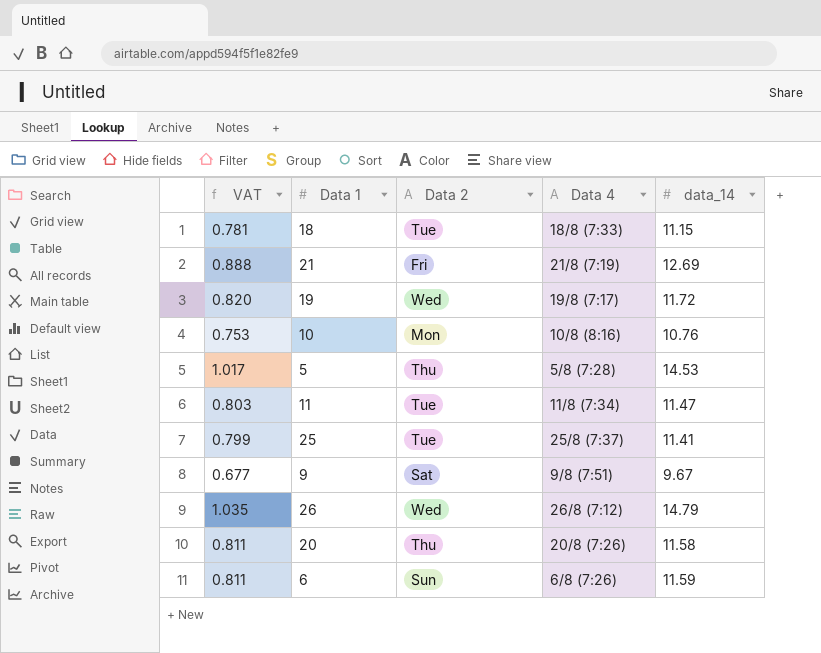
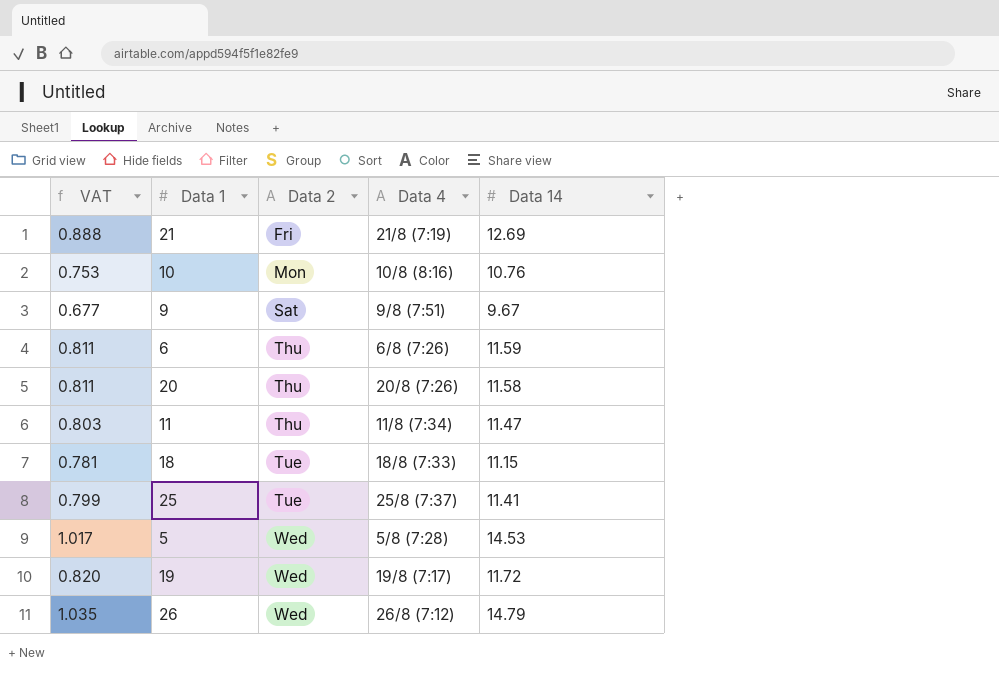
row order: none -> Data 2 ascending
column name: data_14 -> Data 14
6 | Data 2: Sun -> Thu
11 | Data 2: Tue -> Thu
5 | Data 2: Thu -> Wed

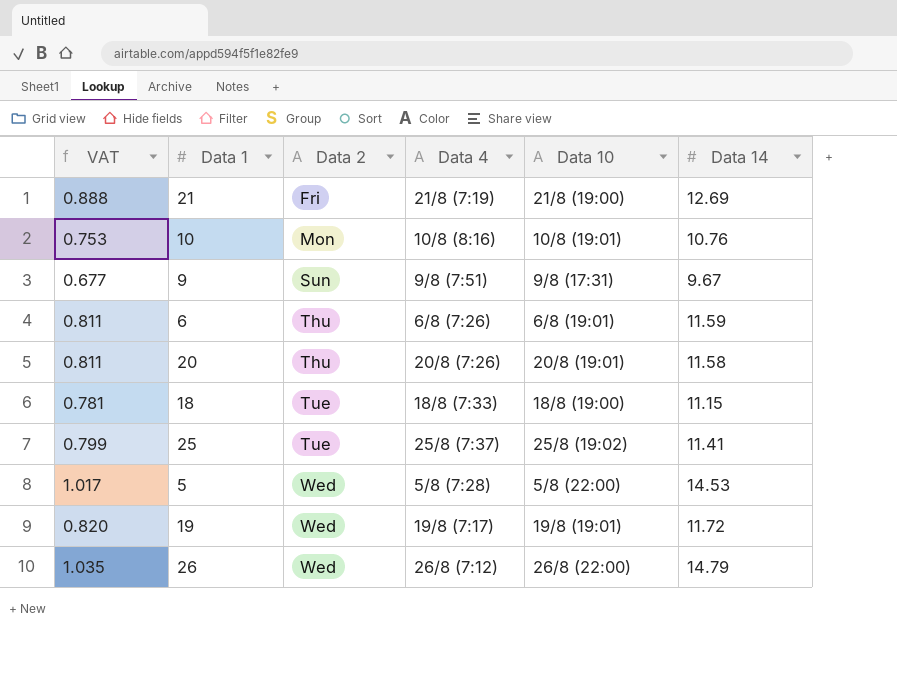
column Data 10 | position: none -> 5
row 11: 0.803 | Thu | 11/8 (7:34) | 11.47 -> none
9 | Data 2: Sat -> Sun

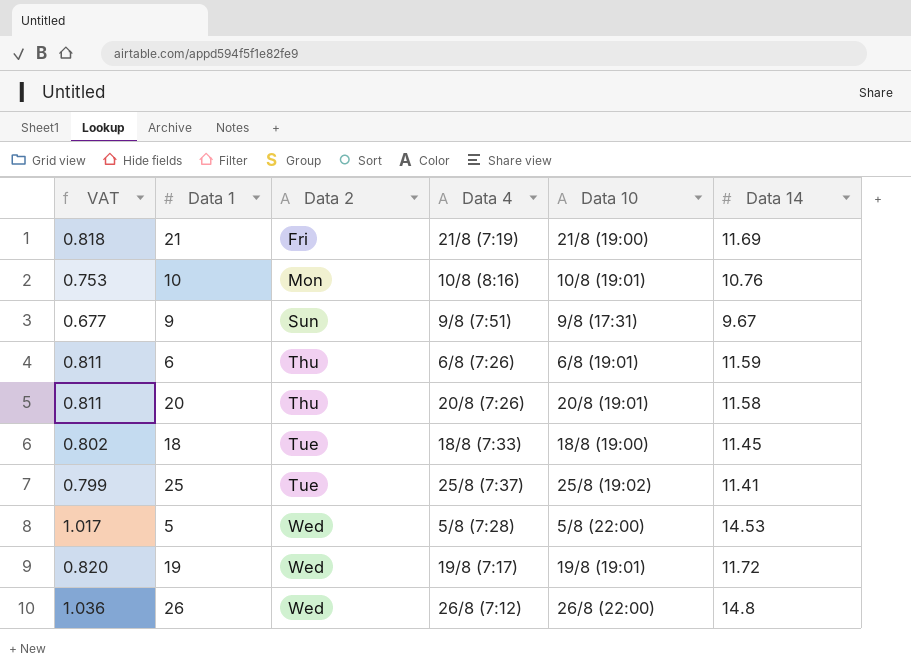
21 | VAT: 0.888 -> 0.818
21 | Data 14: 12.69 -> 11.69
18 | VAT: 0.781 -> 0.802
18 | Data 14: 11.15 -> 11.45
26 | VAT: 1.035 -> 1.036
26 | Data 14: 14.79 -> 14.8

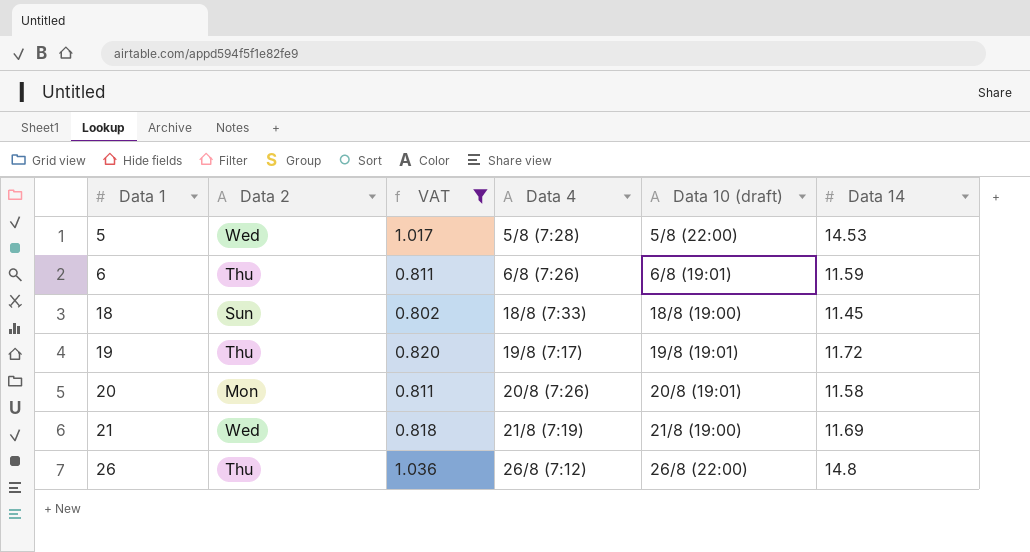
filter: none -> VAT >= 0.802
row order: Data 2 ascending -> Data 1 ascending
column VAT | position: 1 -> 3
column name: Data 10 -> Data 10 (draft)
18 | Data 2: Tue -> Sun
19 | Data 2: Wed -> Thu
20 | Data 2: Thu -> Mon
21 | Data 2: Fri -> Wed
26 | Data 2: Wed -> Thu

